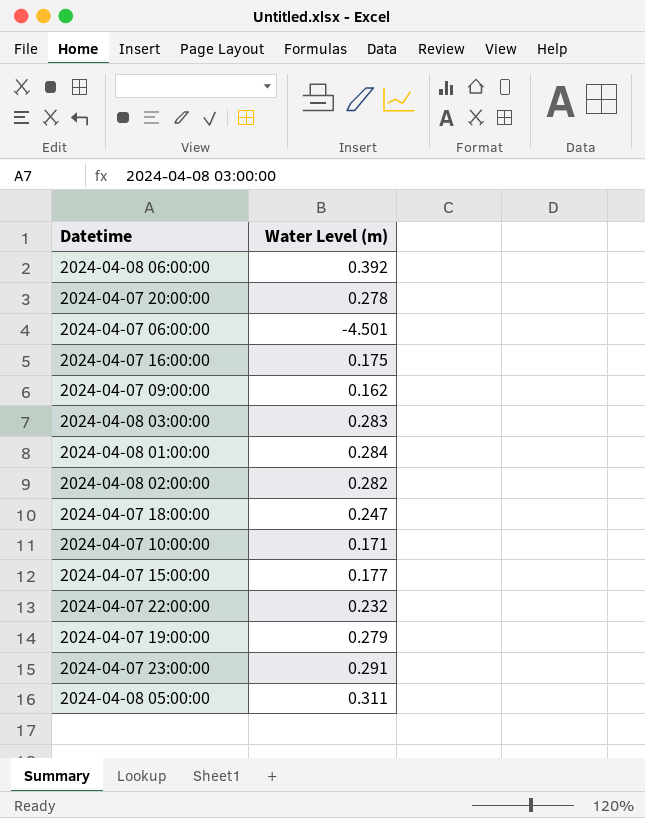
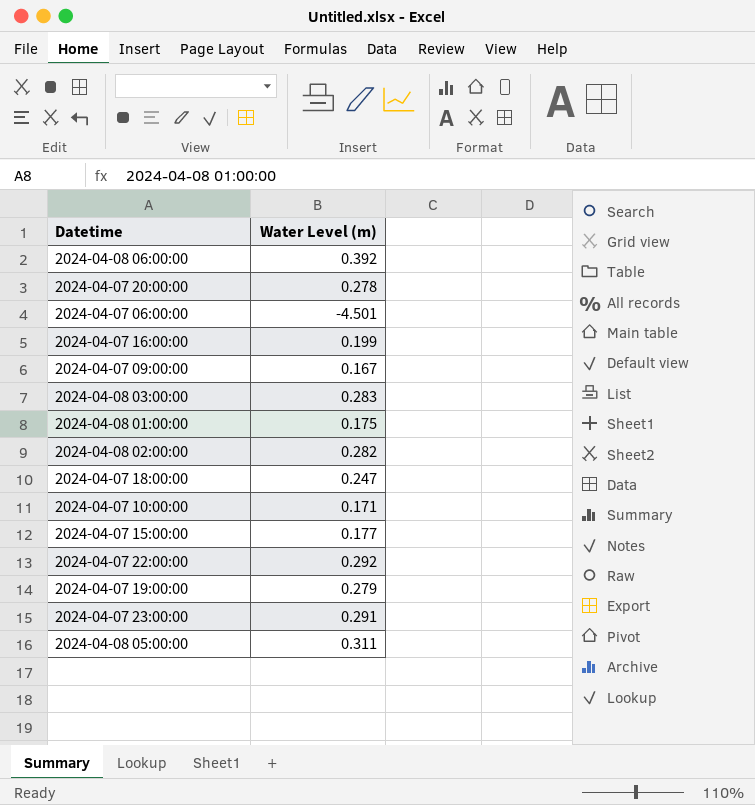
2024-04-07 16:00:00 | Water Level (m): 0.175 -> 0.199
2024-04-07 09:00:00 | Water Level (m): 0.162 -> 0.167
2024-04-08 01:00:00 | Water Level (m): 0.284 -> 0.175
2024-04-07 22:00:00 | Water Level (m): 0.232 -> 0.292

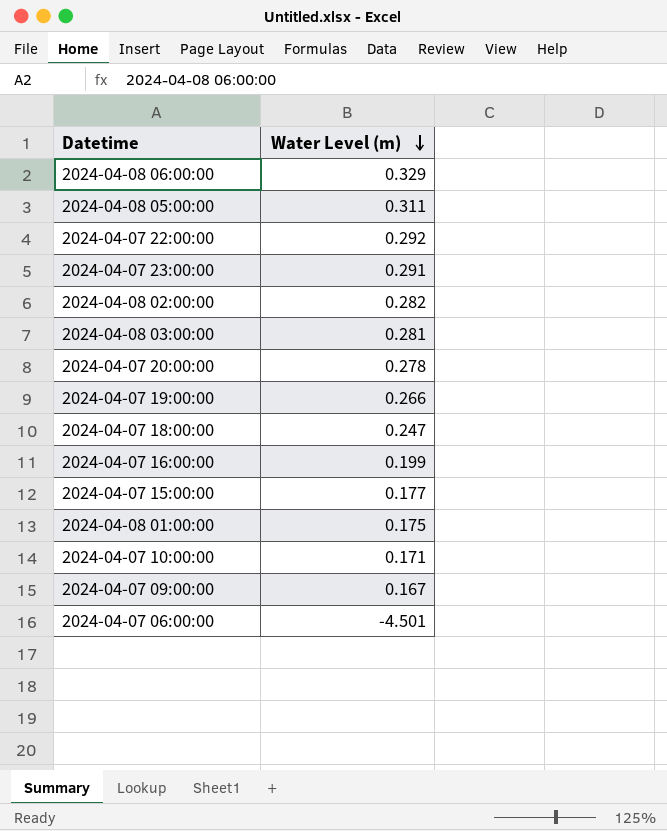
row order: none -> Water Level (m) descending
2024-04-08 06:00:00 | Water Level (m): 0.392 -> 0.329
2024-04-08 03:00:00 | Water Level (m): 0.283 -> 0.281
2024-04-07 19:00:00 | Water Level (m): 0.279 -> 0.266

